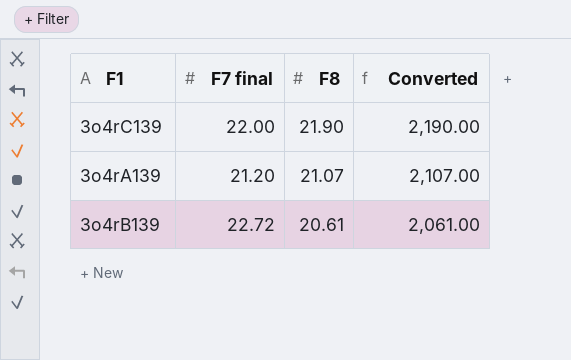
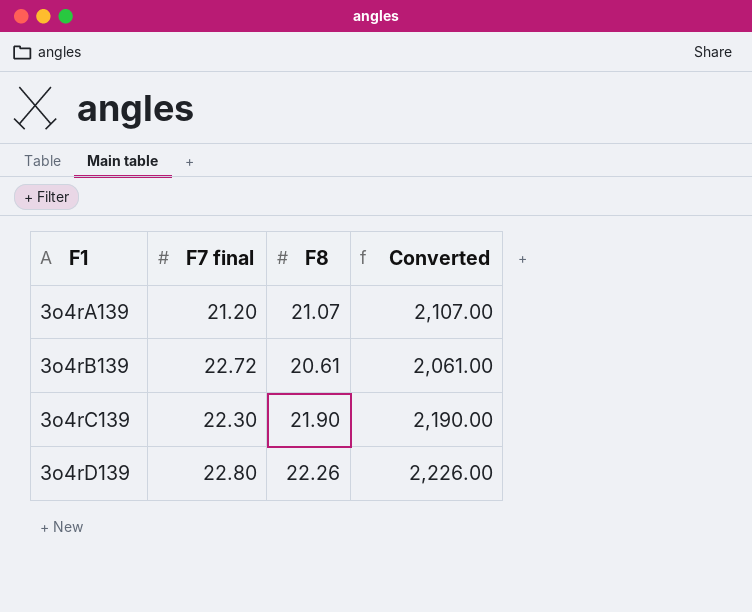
row order: F8 descending -> F1 ascending
3o4rC139 | F7 final: 22.00 -> 22.30
row 3o4rD139: none -> 22.80 | 22.26 | 2,226.00

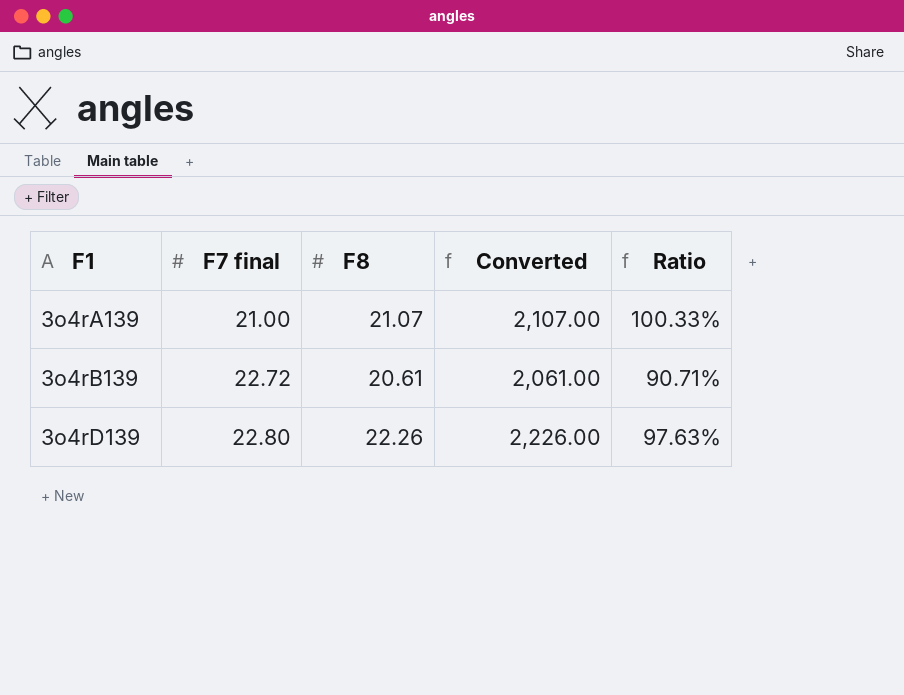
column Ratio | formula: none -> [F8] / [F7 final]
row 3o4rC139: 22.30 | 21.90 | 2,190.00 -> none
3o4rA139 | F7 final: 21.20 -> 21.00

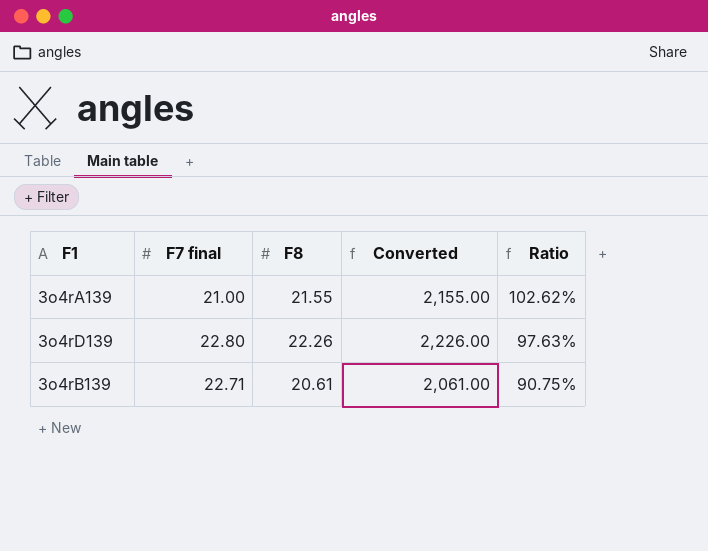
row order: F1 ascending -> Ratio descending
3o4rA139 | F8: 21.07 -> 21.55
3o4rA139 | Converted: 2,107.00 -> 2,155.00
3o4rA139 | Ratio: 100.33% -> 102.62%
3o4rB139 | F7 final: 22.72 -> 22.71
3o4rB139 | Ratio: 90.71% -> 90.75%

